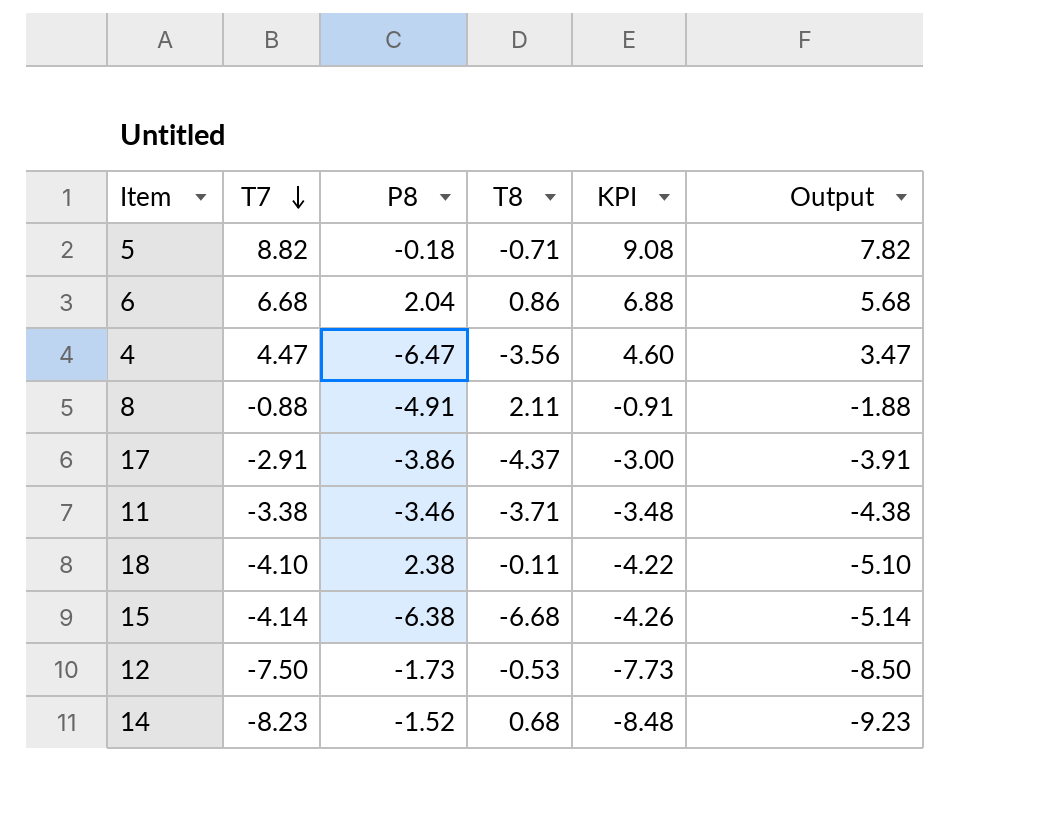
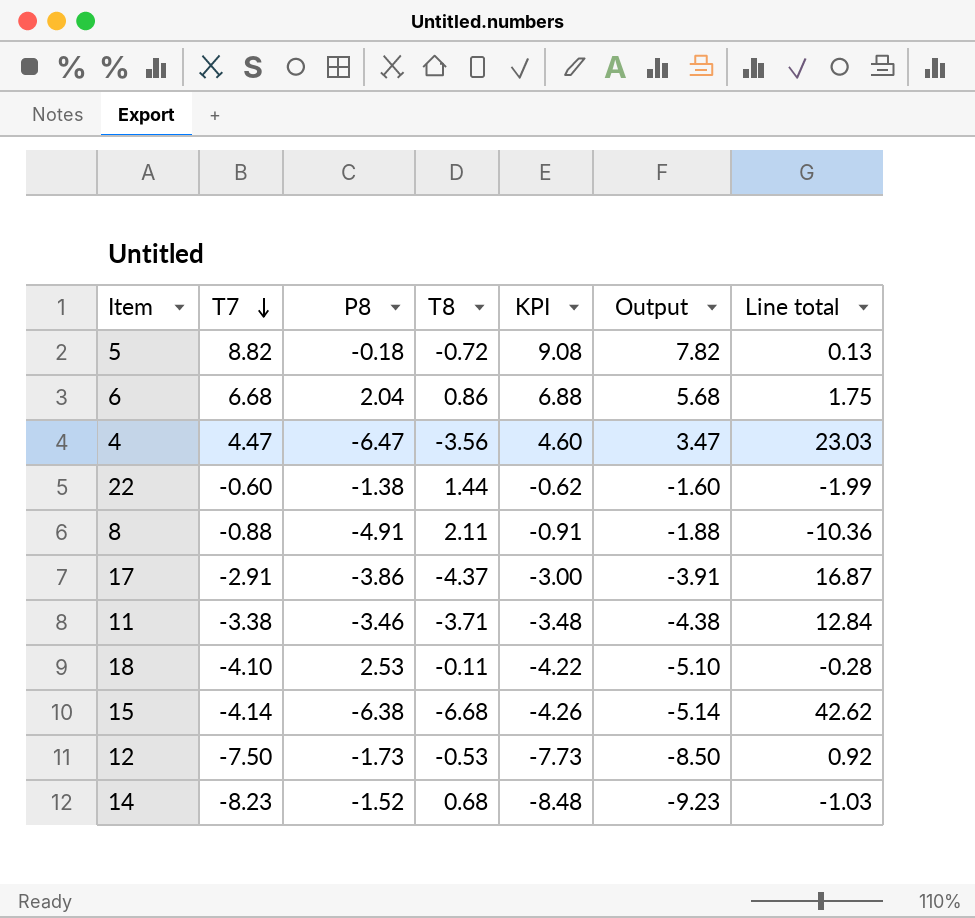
column Line total | formula: none -> [P8] * [T8]
5 | T8: -0.71 -> -0.72
row 22: none -> -0.60 | -1.38 | 1.44 | -0.62 | -1.60 | -1.99
18 | P8: 2.38 -> 2.53

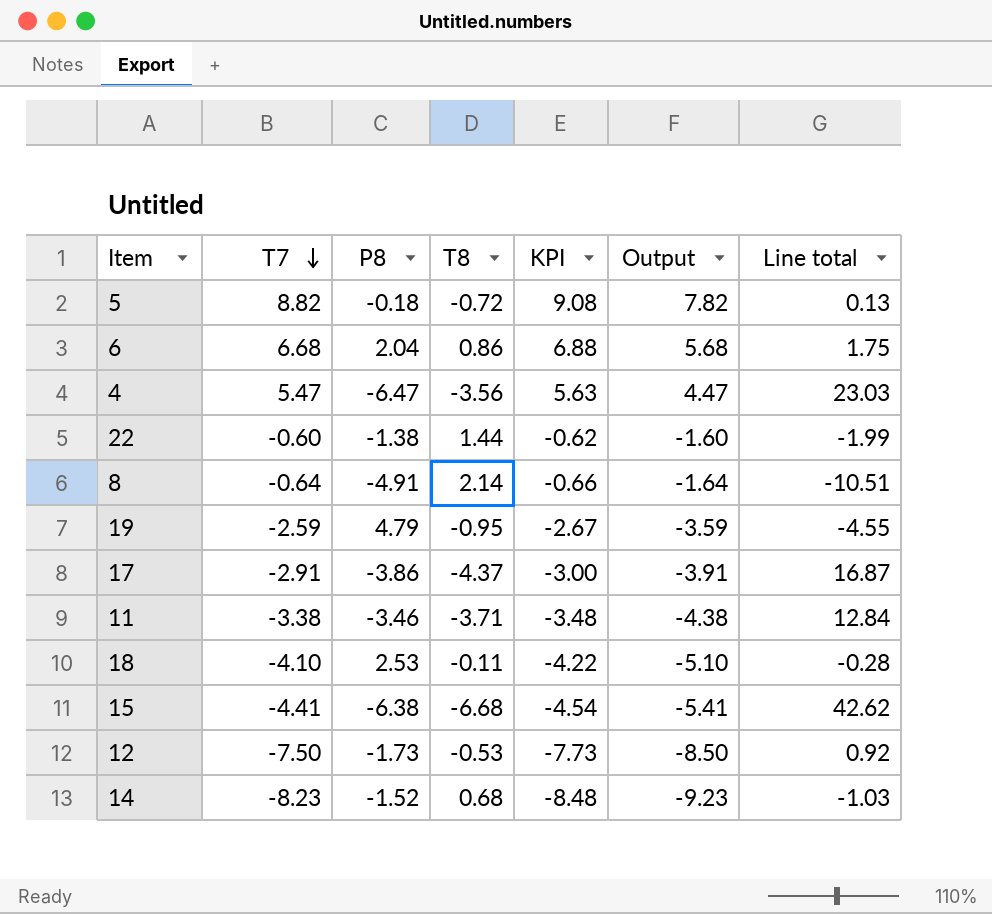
4 | T7: 4.47 -> 5.47
4 | KPI: 4.60 -> 5.63
4 | Output: 3.47 -> 4.47
8 | T7: -0.88 -> -0.64
8 | T8: 2.11 -> 2.14
8 | KPI: -0.91 -> -0.66
8 | Output: -1.88 -> -1.64
8 | Line total: -10.36 -> -10.51
row 19: none -> -2.59 | 4.79 | -0.95 | -2.67 | -3.59 | -4.55
15 | T7: -4.14 -> -4.41
15 | KPI: -4.26 -> -4.54
15 | Output: -5.14 -> -5.41

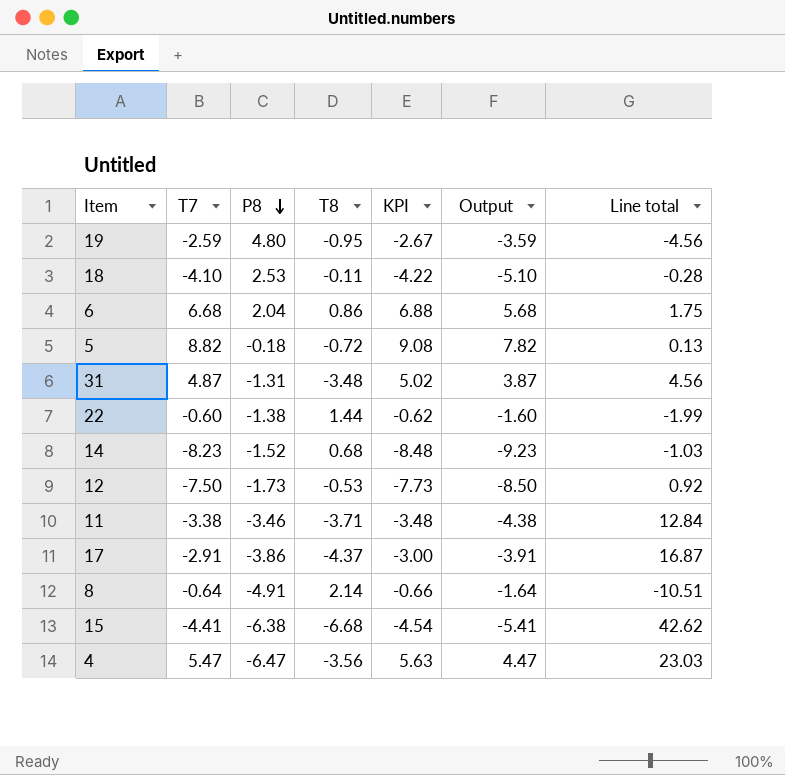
row order: T7 descending -> P8 descending
19 | P8: 4.79 -> 4.80
19 | Line total: -4.55 -> -4.56
row 31: none -> 4.87 | -1.31 | -3.48 | 5.02 | 3.87 | 4.56

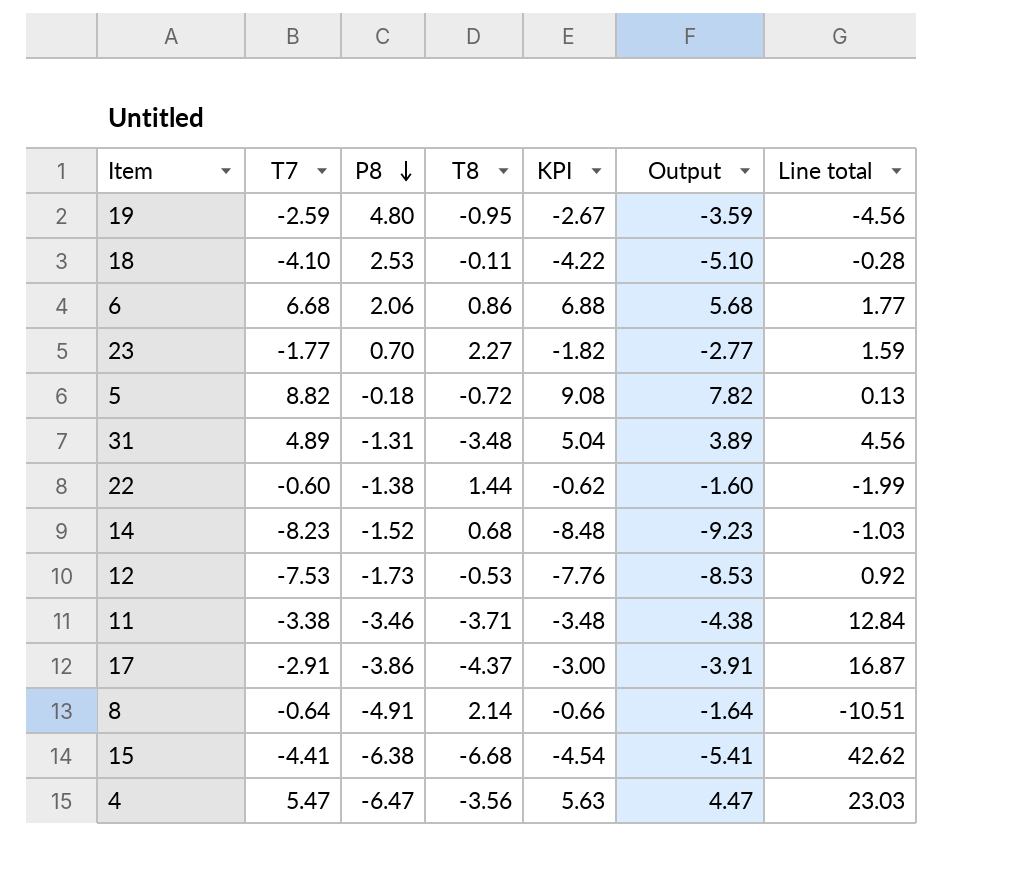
6 | P8: 2.04 -> 2.06
6 | Line total: 1.75 -> 1.77
row 23: none -> -1.77 | 0.70 | 2.27 | -1.82 | -2.77 | 1.59
31 | T7: 4.87 -> 4.89
31 | KPI: 5.02 -> 5.04
31 | Output: 3.87 -> 3.89
12 | T7: -7.50 -> -7.53
12 | KPI: -7.73 -> -7.76
12 | Output: -8.50 -> -8.53

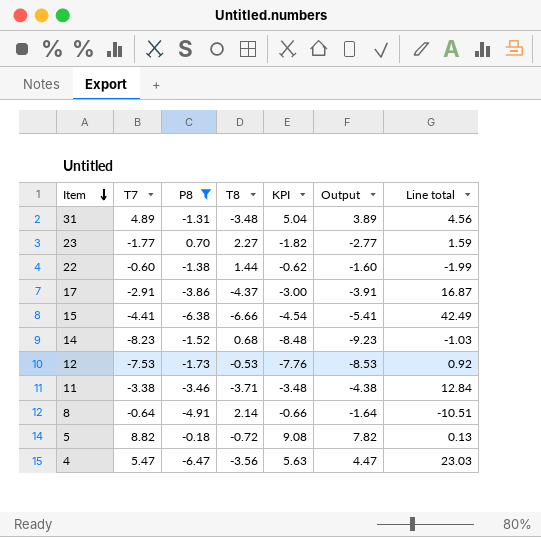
filter: none -> P8 <= 0.70
row order: P8 descending -> Item descending
15 | T8: -6.68 -> -6.66
15 | Line total: 42.62 -> 42.49

